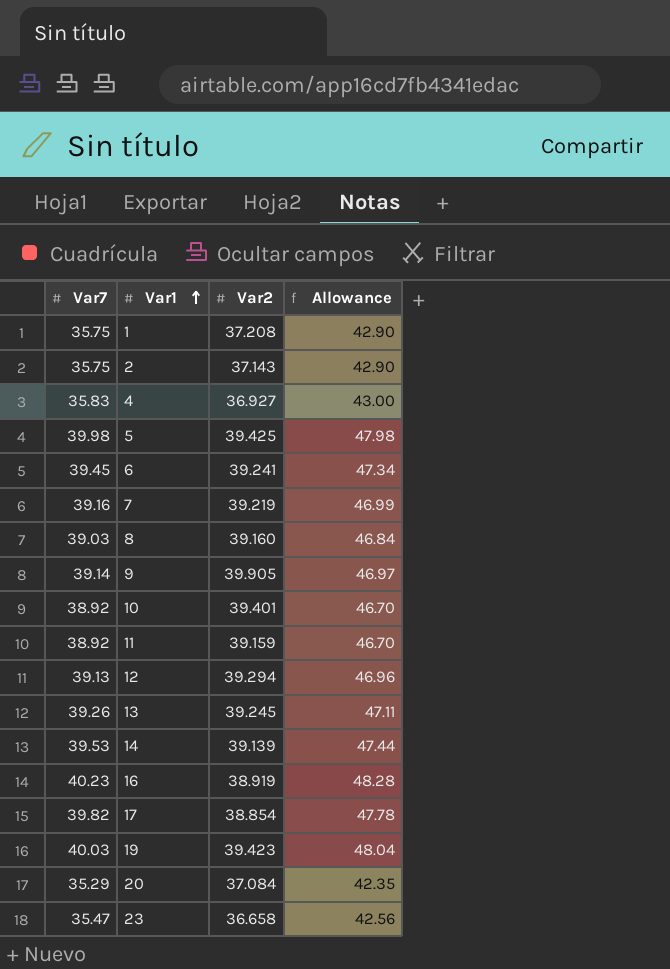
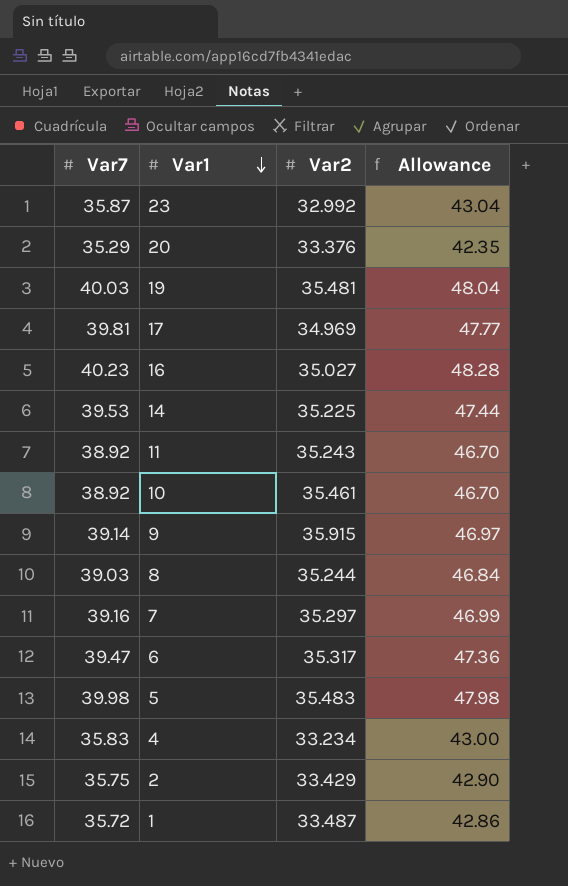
row order: Var1 ascending -> Var1 descending
row 12: 39.13 | 39.294 | 46.96 -> none
row 13: 39.26 | 39.245 | 47.11 -> none
23 | Var7: 35.47 -> 35.87
23 | Var2: 36.658 -> 32.992
23 | Allowance: 42.56 -> 43.04
20 | Var2: 37.084 -> 33.376
19 | Var2: 39.423 -> 35.481
17 | Var7: 39.82 -> 39.81
17 | Var2: 38.854 -> 34.969
17 | Allowance: 47.78 -> 47.77
16 | Var2: 38.919 -> 35.027
14 | Var2: 39.139 -> 35.225
11 | Var2: 39.159 -> 35.243
10 | Var2: 39.401 -> 35.461
9 | Var2: 39.905 -> 35.915
8 | Var2: 39.160 -> 35.244
7 | Var2: 39.219 -> 35.297
6 | Var7: 39.45 -> 39.47
6 | Var2: 39.241 -> 35.317
6 | Allowance: 47.34 -> 47.36
5 | Var2: 39.425 -> 35.483
4 | Var2: 36.927 -> 33.234
2 | Var2: 37.143 -> 33.429
1 | Var7: 35.75 -> 35.72
1 | Var2: 37.208 -> 33.487
1 | Allowance: 42.90 -> 42.86

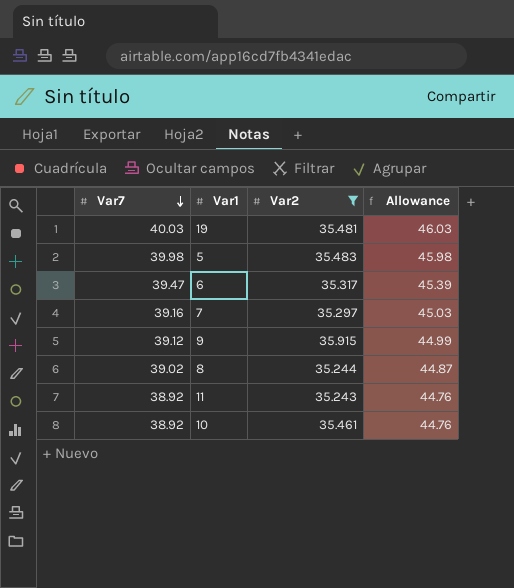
filter: none -> Var2 >= 35.243
row order: Var1 descending -> Var7 descending
column Allowance | formula: [Var7] * 1.2 -> [Var7] * 1.15
9 | Var7: 39.14 -> 39.12
8 | Var7: 39.03 -> 39.02

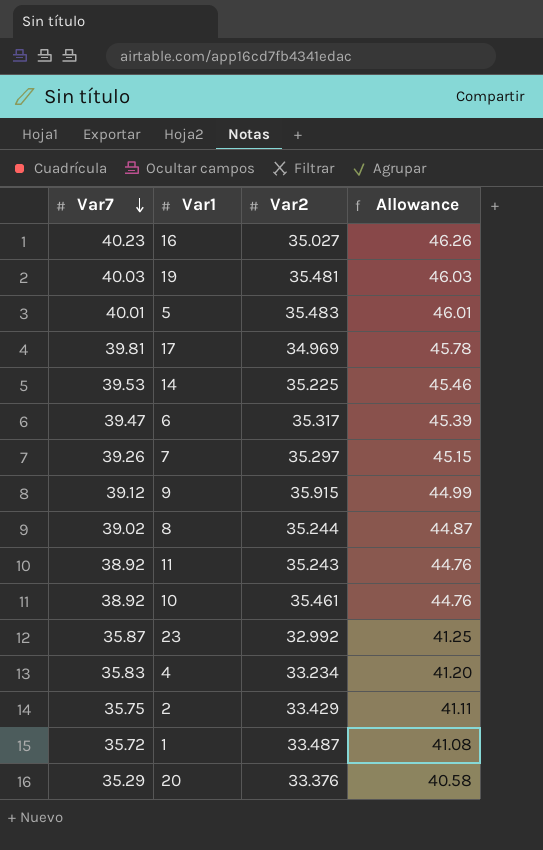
filter: Var2 >= 35.243 -> none
5 | Var7: 39.98 -> 40.01
5 | Allowance: 45.98 -> 46.01
7 | Var7: 39.16 -> 39.26
7 | Allowance: 45.03 -> 45.15

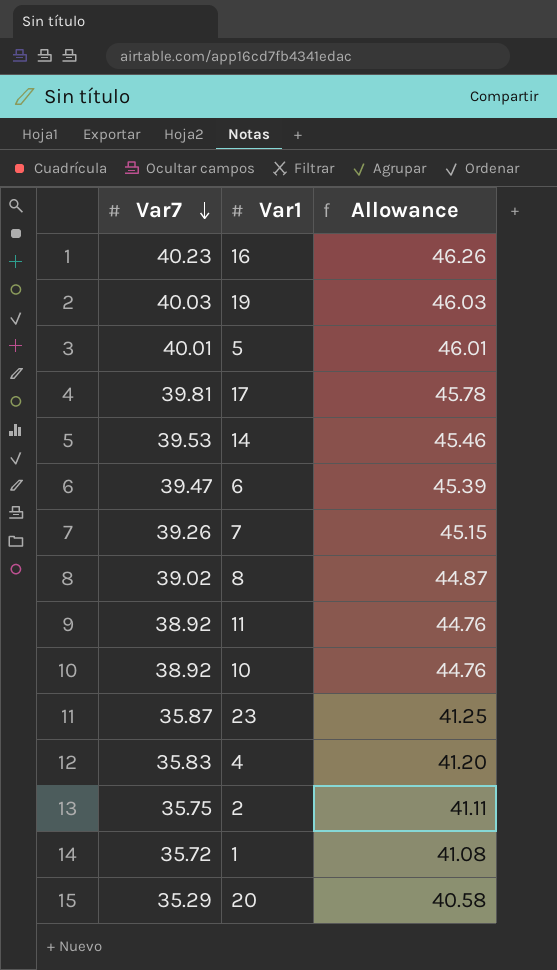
column Var2 | position: 3 -> none
row 9: 39.12 | 35.915 | 44.99 -> none

